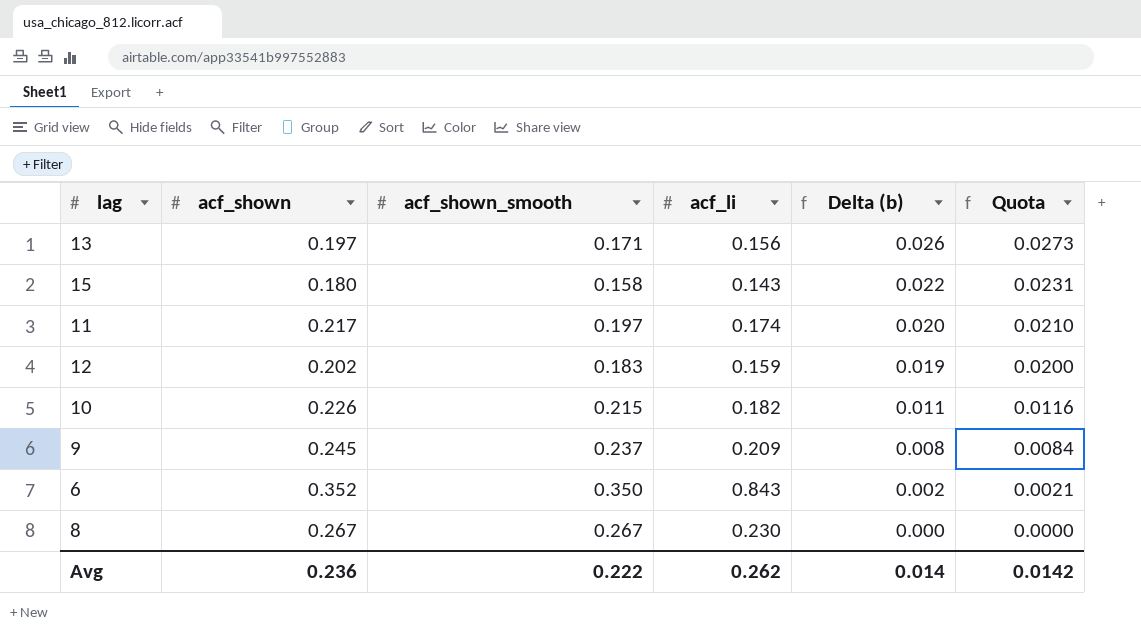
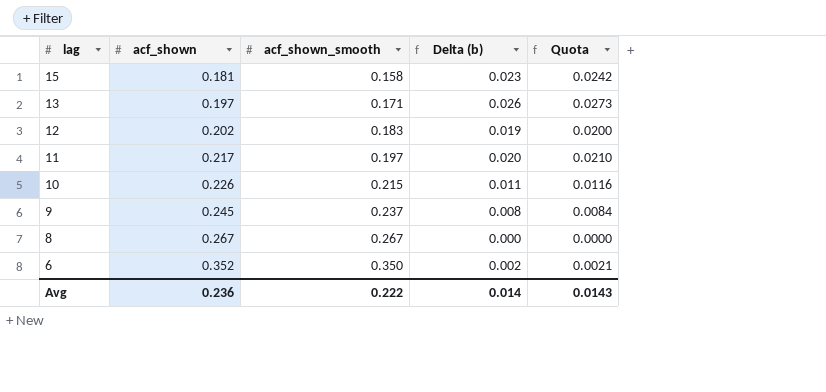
row order: Delta (b) descending -> lag descending
column acf_li | position: 4 -> none
15 | acf_shown: 0.180 -> 0.181
15 | Delta (b): 0.022 -> 0.023
15 | Quota: 0.0231 -> 0.0242
Avg | Quota: 0.0142 -> 0.0143

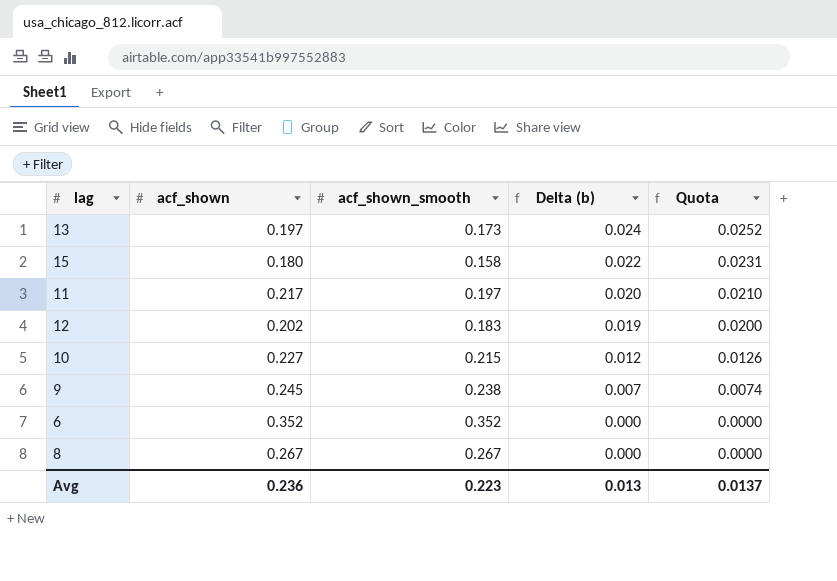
row order: lag descending -> Delta (b) descending
13 | acf_shown_smooth: 0.171 -> 0.173
13 | Delta (b): 0.026 -> 0.024
13 | Quota: 0.0273 -> 0.0252
15 | acf_shown: 0.181 -> 0.180
15 | Delta (b): 0.023 -> 0.022
15 | Quota: 0.0242 -> 0.0231
10 | acf_shown: 0.226 -> 0.227
10 | Delta (b): 0.011 -> 0.012
10 | Quota: 0.0116 -> 0.0126
9 | acf_shown_smooth: 0.237 -> 0.238
9 | Delta (b): 0.008 -> 0.007
9 | Quota: 0.0084 -> 0.0074
6 | acf_shown_smooth: 0.350 -> 0.352
6 | Delta (b): 0.002 -> 0.000
6 | Quota: 0.0021 -> 0.0000
Avg | acf_shown_smooth: 0.222 -> 0.223
Avg | Delta (b): 0.014 -> 0.013
Avg | Quota: 0.0143 -> 0.0137

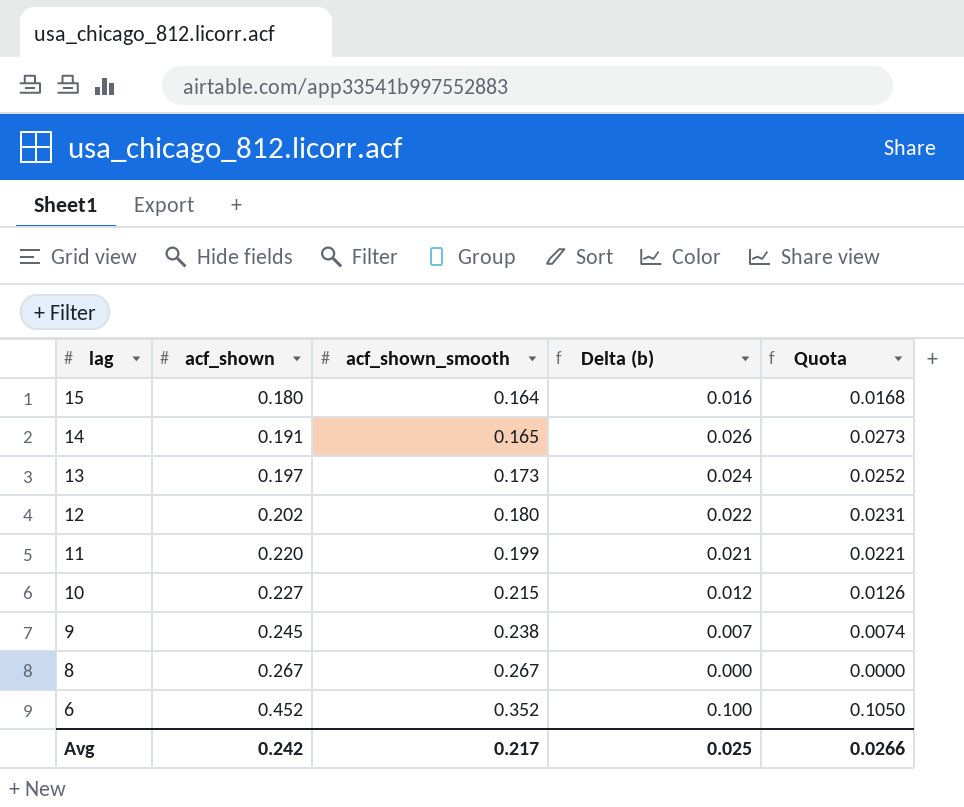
row order: Delta (b) descending -> lag descending
15 | acf_shown_smooth: 0.158 -> 0.164
15 | Delta (b): 0.022 -> 0.016
15 | Quota: 0.0231 -> 0.0168
row 14: none -> 0.191 | 0.165 | 0.026 | 0.0273
12 | acf_shown_smooth: 0.183 -> 0.180
12 | Delta (b): 0.019 -> 0.022
12 | Quota: 0.0200 -> 0.0231
11 | acf_shown: 0.217 -> 0.220
11 | acf_shown_smooth: 0.197 -> 0.199
11 | Delta (b): 0.020 -> 0.021
11 | Quota: 0.0210 -> 0.0221
6 | acf_shown: 0.352 -> 0.452
6 | Delta (b): 0.000 -> 0.100
6 | Quota: 0.0000 -> 0.1050
Avg | acf_shown: 0.236 -> 0.242
Avg | acf_shown_smooth: 0.223 -> 0.217
Avg | Delta (b): 0.013 -> 0.025
Avg | Quota: 0.0137 -> 0.0266

